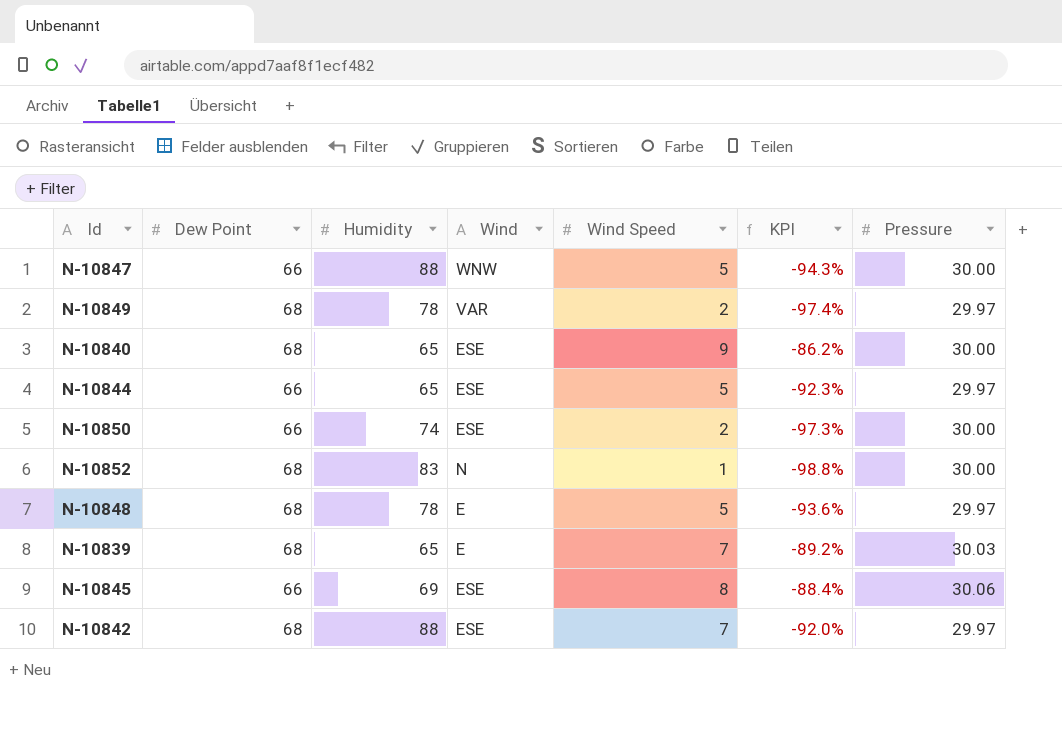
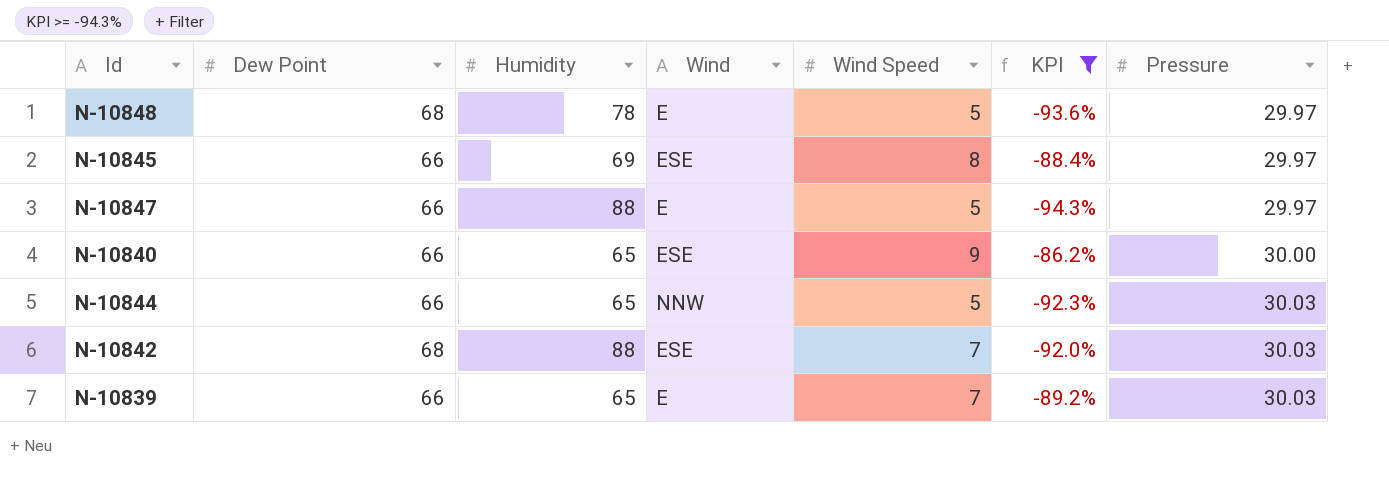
filter: none -> KPI >= -94.3%
row order: none -> Pressure ascending
N-10845 | Pressure: 30.06 -> 29.97
N-10847 | Wind: WNW -> E
N-10847 | Pressure: 30.00 -> 29.97
N-10840 | Dew Point: 68 -> 66
N-10844 | Wind: ESE -> NNW
N-10844 | Pressure: 29.97 -> 30.03
N-10842 | Pressure: 29.97 -> 30.03
N-10839 | Dew Point: 68 -> 66

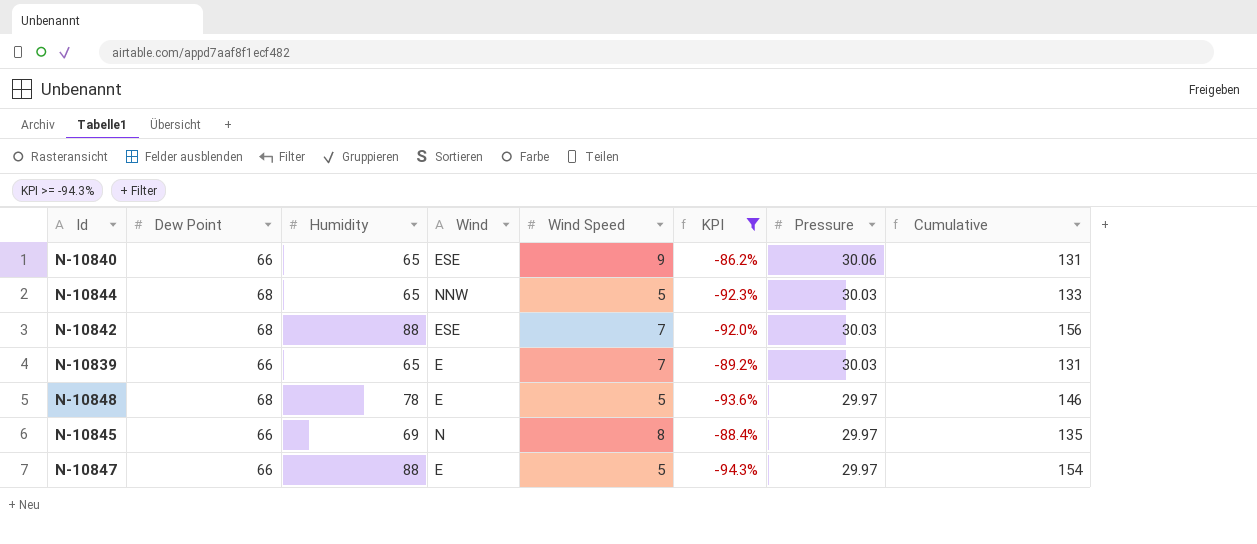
row order: Pressure ascending -> Pressure descending
column Cumulative | formula: none -> [Dew Point] + [Humidity]
N-10840 | Pressure: 30.00 -> 30.06
N-10844 | Dew Point: 66 -> 68
N-10845 | Wind: ESE -> N

